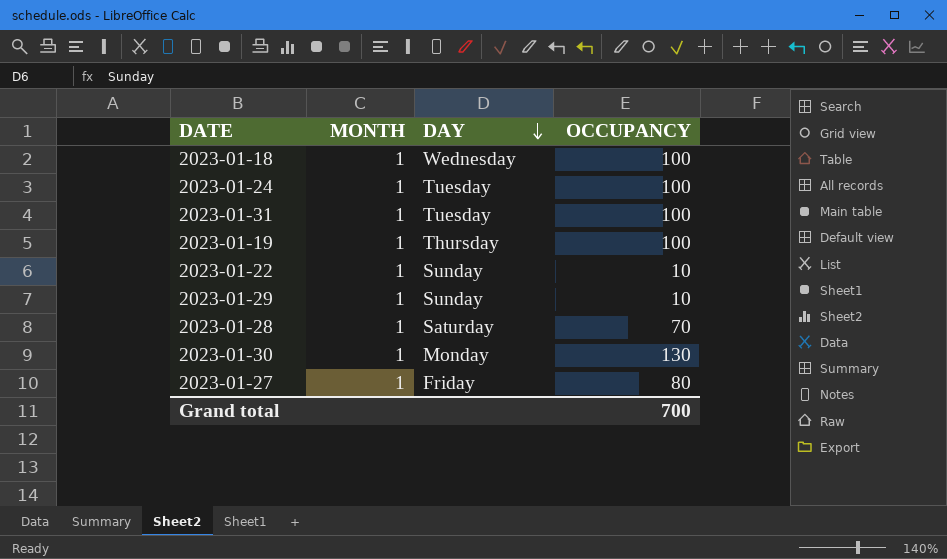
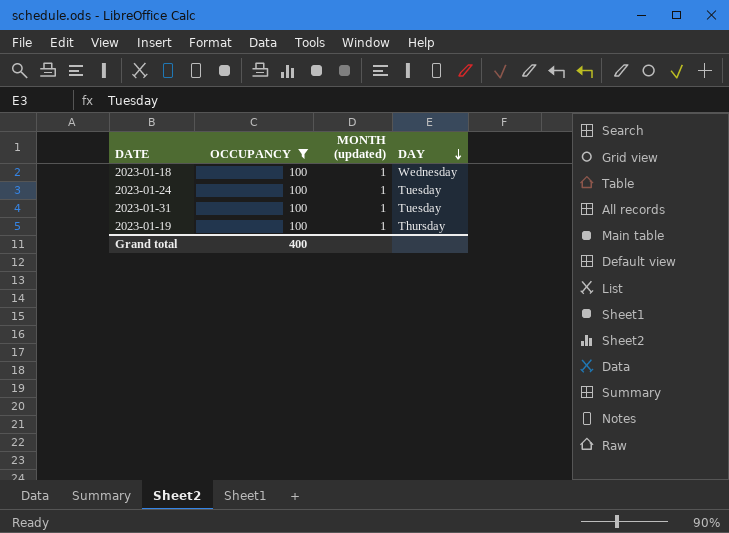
filter: none -> OCCUPANCY = 100
column OCCUPANCY | position: 4 -> 2
column name: MONTH -> MONTH (updated)
Grand total | OCCUPANCY: 700 -> 400

